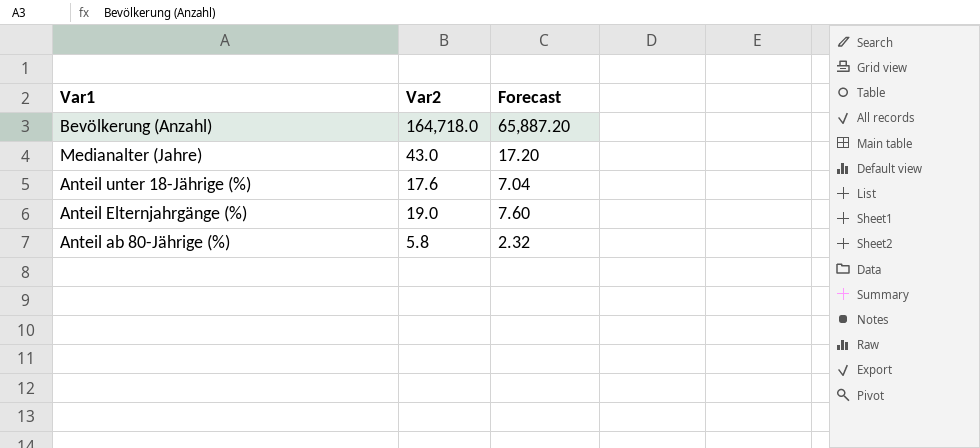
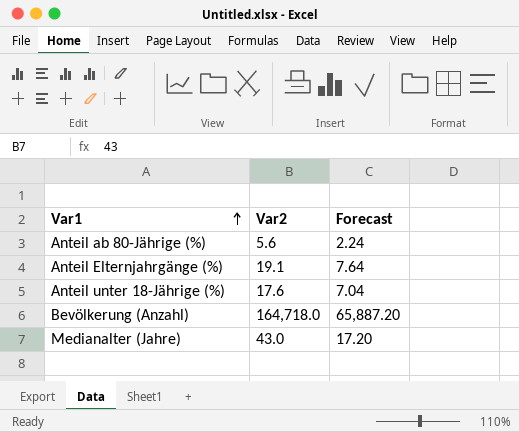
row order: none -> Var1 ascending
Anteil ab 80-Jährige (%) | Var2: 5.8 -> 5.6
Anteil ab 80-Jährige (%) | Forecast: 2.32 -> 2.24
Anteil Elternjahrgänge (%) | Var2: 19.0 -> 19.1
Anteil Elternjahrgänge (%) | Forecast: 7.60 -> 7.64

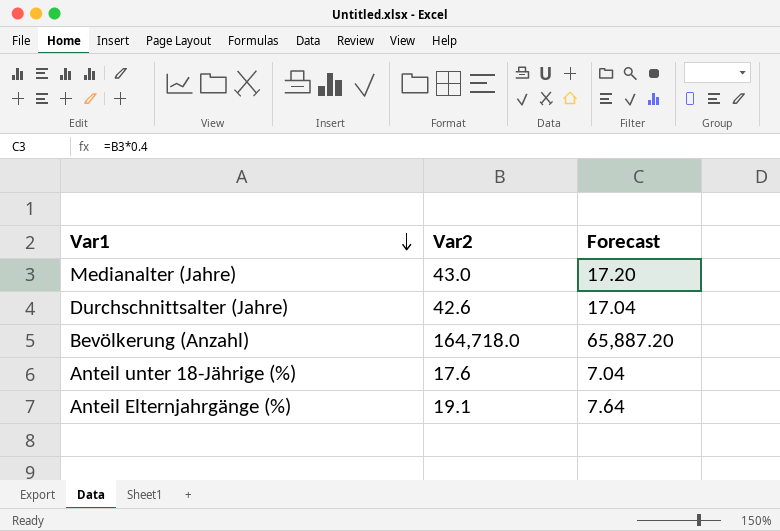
row order: Var1 ascending -> Var1 descending
row Anteil ab 80-Jährige (%): 5.6 | 2.24 -> none
row Durchschnittsalter (Jahre): none -> 42.6 | 17.04

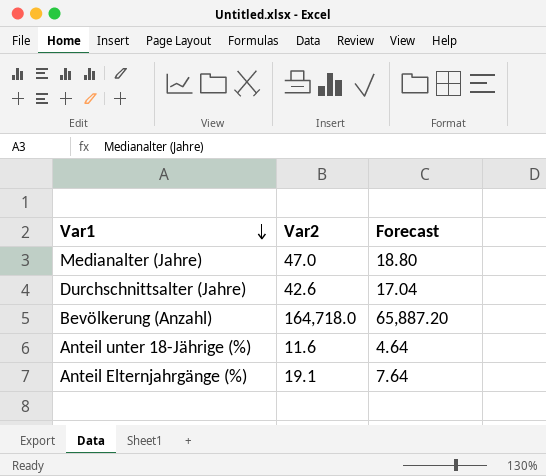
Medianalter (Jahre) | Var2: 43.0 -> 47.0
Medianalter (Jahre) | Forecast: 17.20 -> 18.80
Anteil unter 18-Jährige (%) | Var2: 17.6 -> 11.6
Anteil unter 18-Jährige (%) | Forecast: 7.04 -> 4.64

